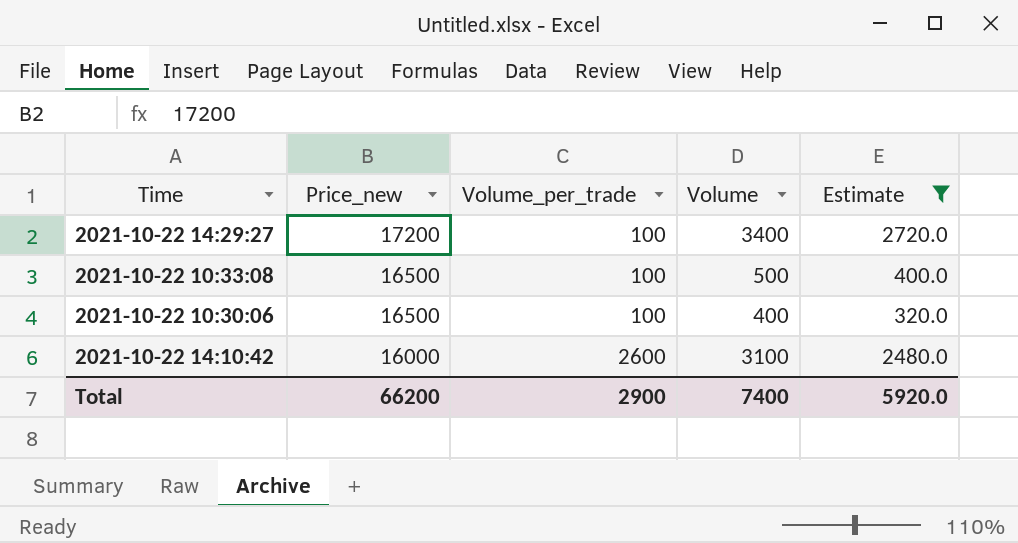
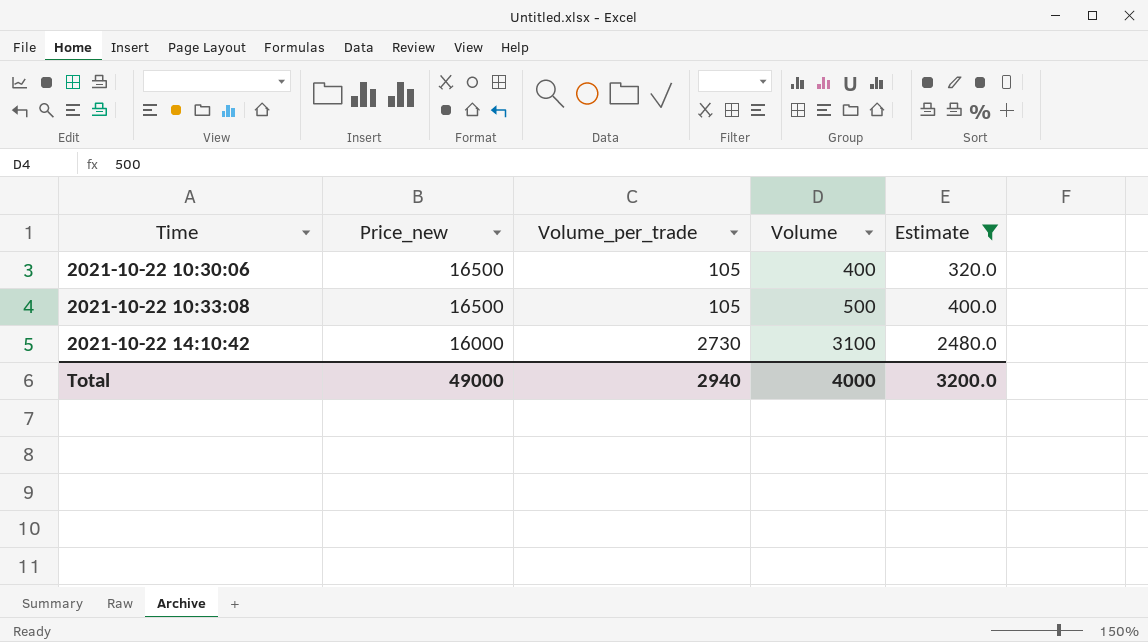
row order: Price_new descending -> Time ascending
row 2021-10-22 14:29:27: 17200 | 100 | 3400 | 2720.0 -> none
2021-10-22 10:30:06 | Volume_per_trade: 100 -> 105
2021-10-22 10:33:08 | Volume_per_trade: 100 -> 105
2021-10-22 14:10:42 | Volume_per_trade: 2600 -> 2730
Total | Price_new: 66200 -> 49000
Total | Volume_per_trade: 2900 -> 2940
Total | Volume: 7400 -> 4000
Total | Estimate: 5920.0 -> 3200.0

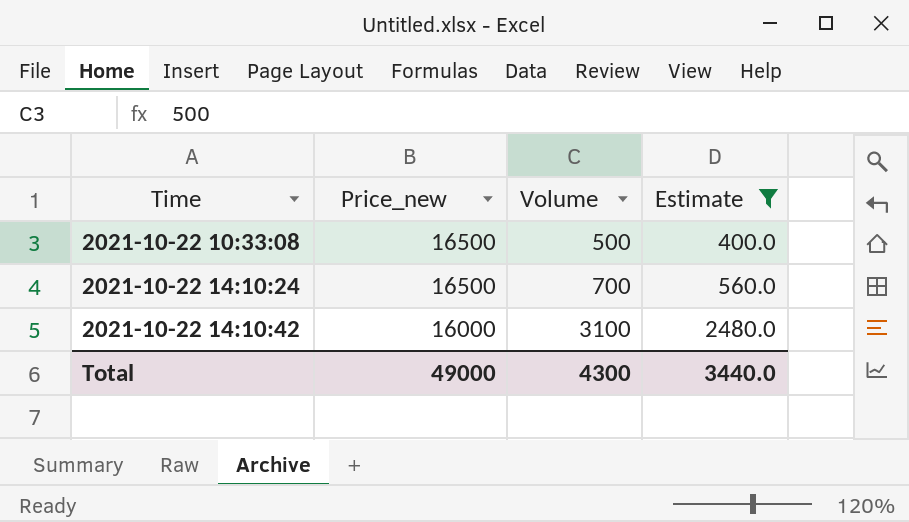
column Volume_per_trade | position: 3 -> none
row 2021-10-22 10:30:06: 16500 | 105 | 400 | 320.0 -> none
row 2021-10-22 14:10:24: none -> 16500 | 700 | 560.0
Total | Volume: 4000 -> 4300
Total | Estimate: 3200.0 -> 3440.0

